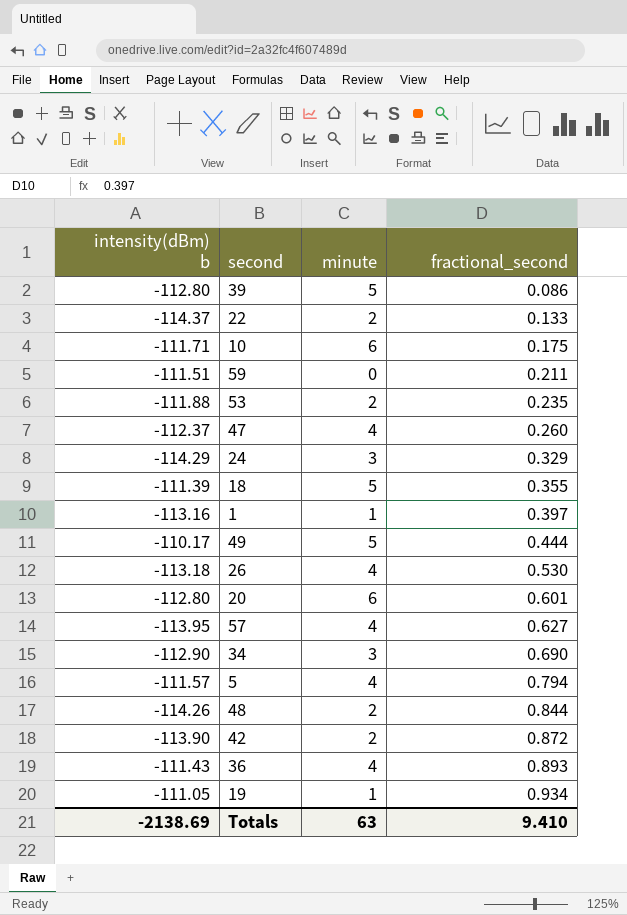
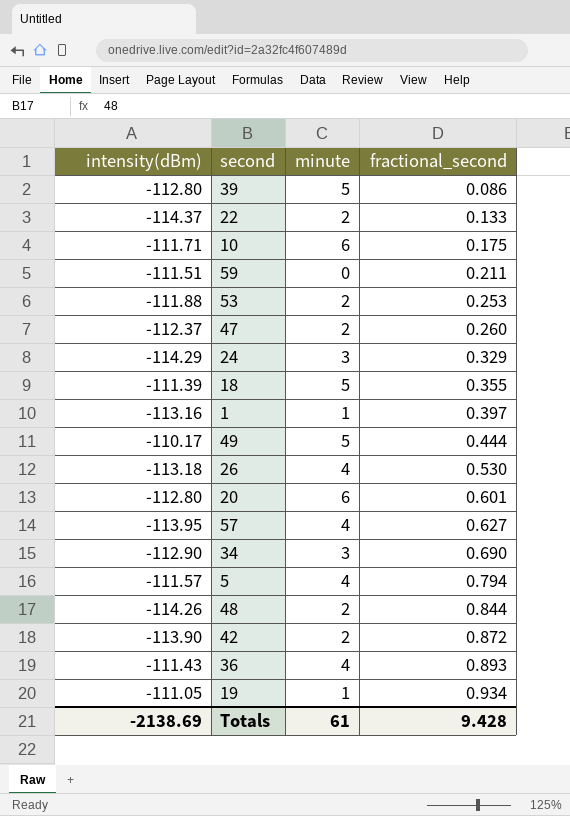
column name: intensity(dBm) b -> intensity(dBm)
53 | fractional_second: 0.235 -> 0.253
47 | minute: 4 -> 2
Totals | minute: 63 -> 61
Totals | fractional_second: 9.410 -> 9.428

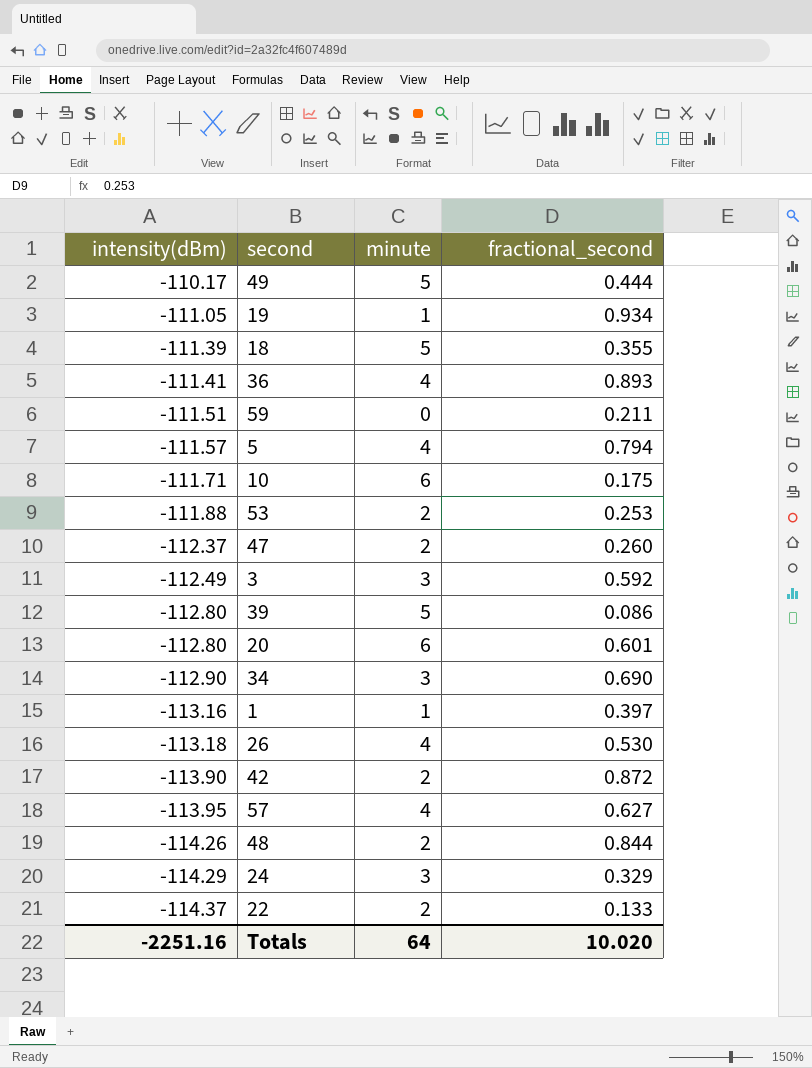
row order: fractional_second ascending -> intensity(dBm) descending
36 | intensity(dBm): -111.43 -> -111.41
row 3: none -> -112.49 | 3 | 0.592
Totals | intensity(dBm): -2138.69 -> -2251.16
Totals | minute: 61 -> 64
Totals | fractional_second: 9.428 -> 10.020

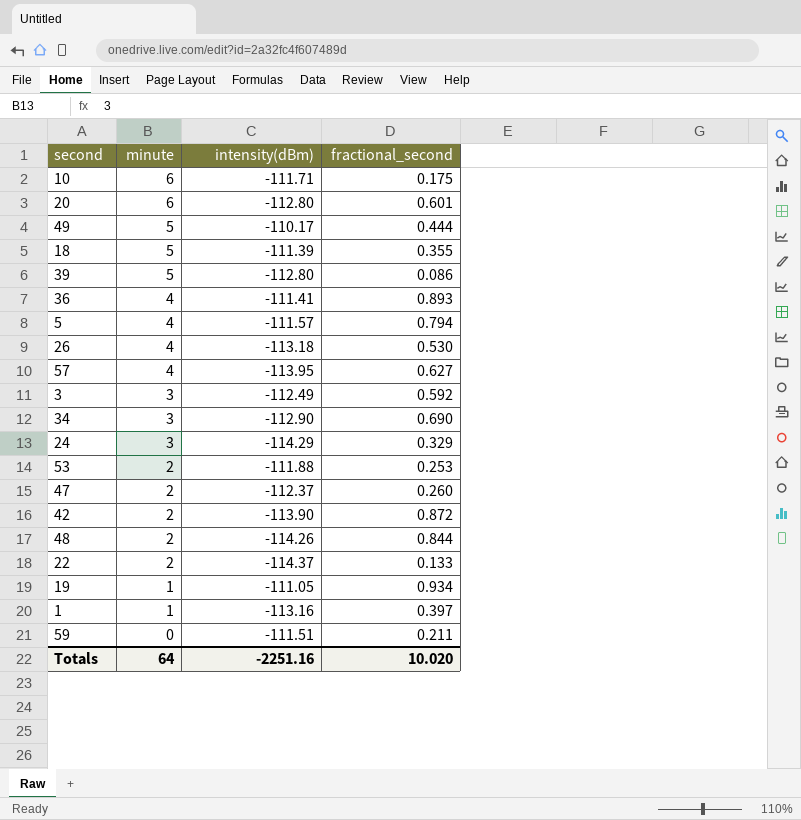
row order: intensity(dBm) descending -> minute descending
column intensity(dBm) | position: 1 -> 3

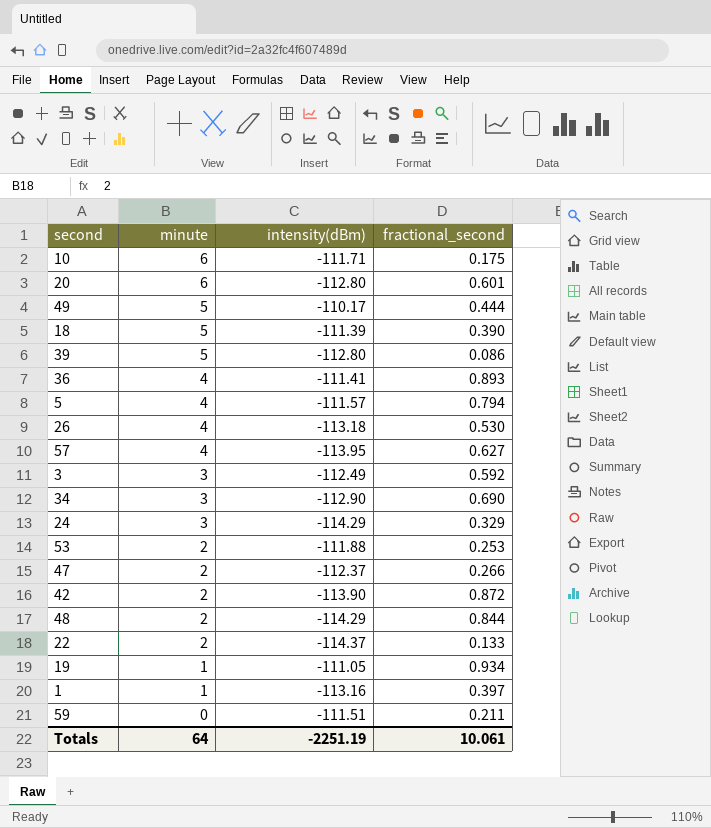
18 | fractional_second: 0.355 -> 0.390
47 | fractional_second: 0.260 -> 0.266
48 | intensity(dBm): -114.26 -> -114.29
Totals | intensity(dBm): -2251.16 -> -2251.19
Totals | fractional_second: 10.020 -> 10.061

